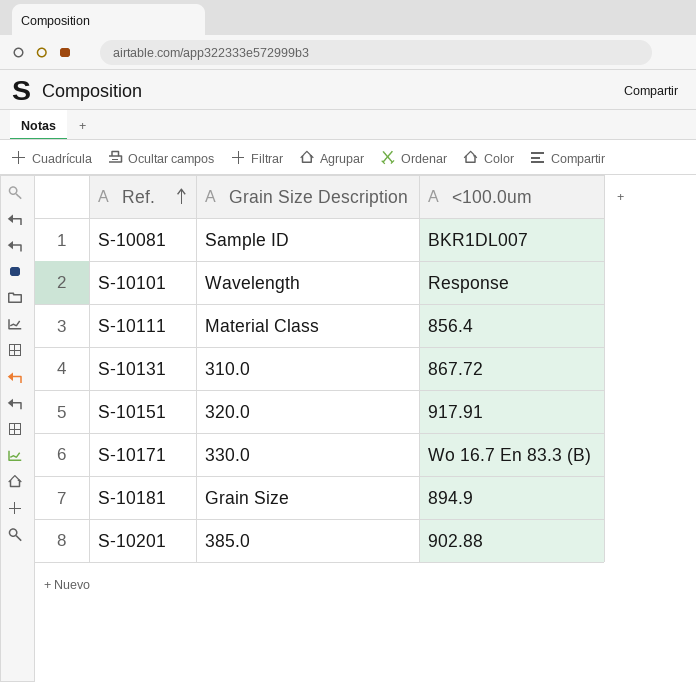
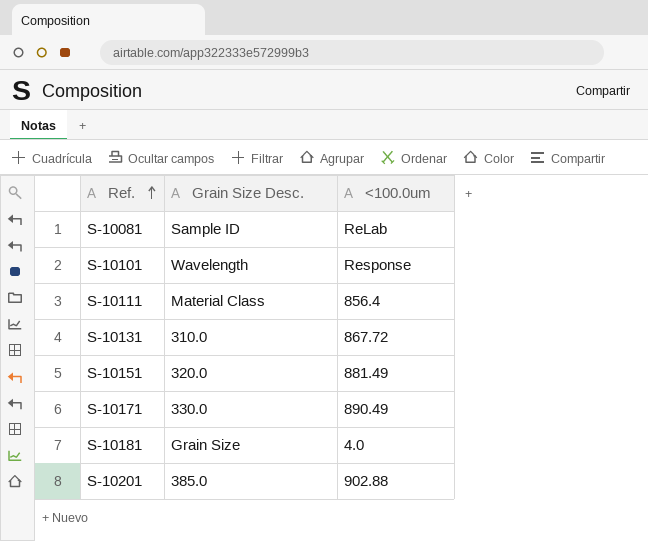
column name: Grain Size Description -> Grain Size Desc.
S-10081 | <100.0um: BKR1DL007 -> ReLab
S-10151 | <100.0um: 917.91 -> 881.49
S-10171 | <100.0um: Wo 16.7 En 83.3 (B) -> 890.49
S-10181 | <100.0um: 894.9 -> 4.0

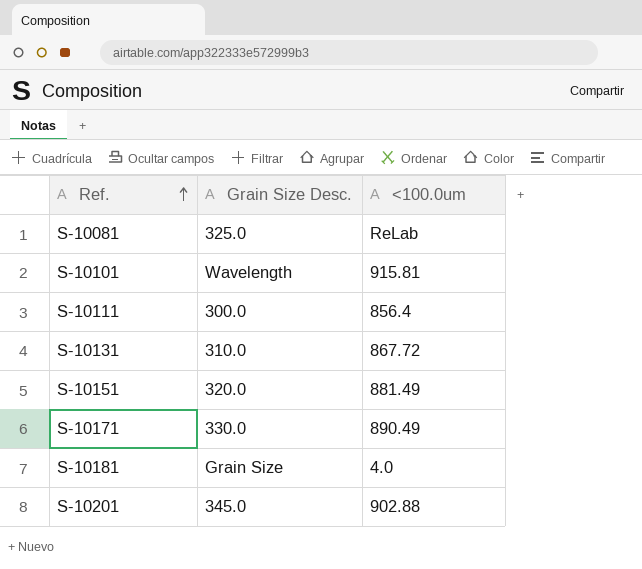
S-10081 | Grain Size Desc.: Sample ID -> 325.0
S-10101 | <100.0um: Response -> 915.81
S-10111 | Grain Size Desc.: Material Class -> 300.0
S-10201 | Grain Size Desc.: 385.0 -> 345.0

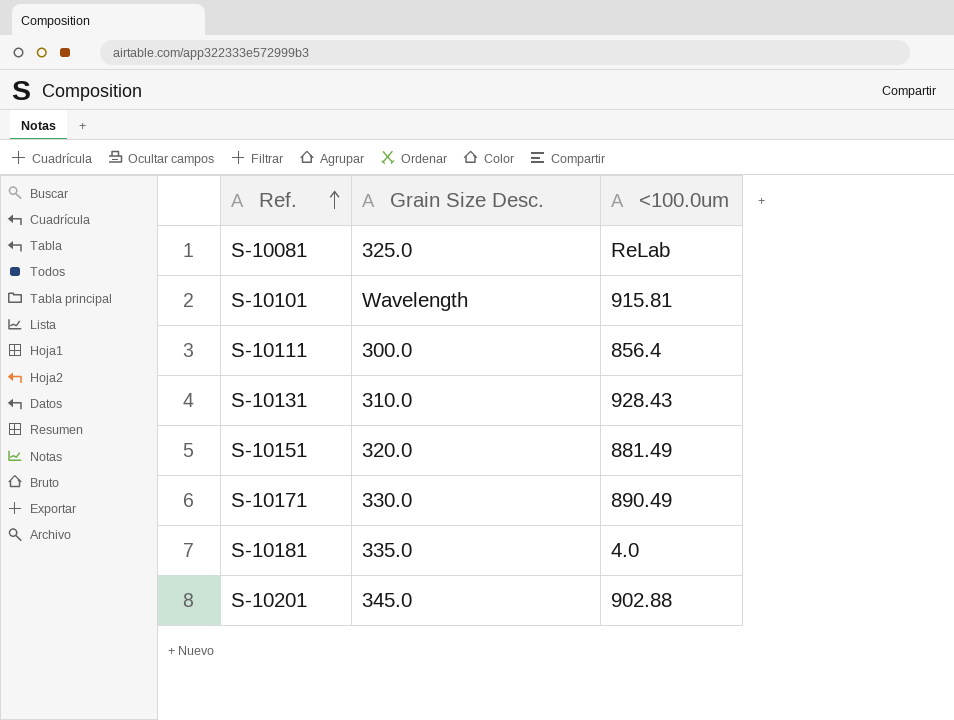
S-10131 | <100.0um: 867.72 -> 928.43
S-10181 | Grain Size Desc.: Grain Size -> 335.0

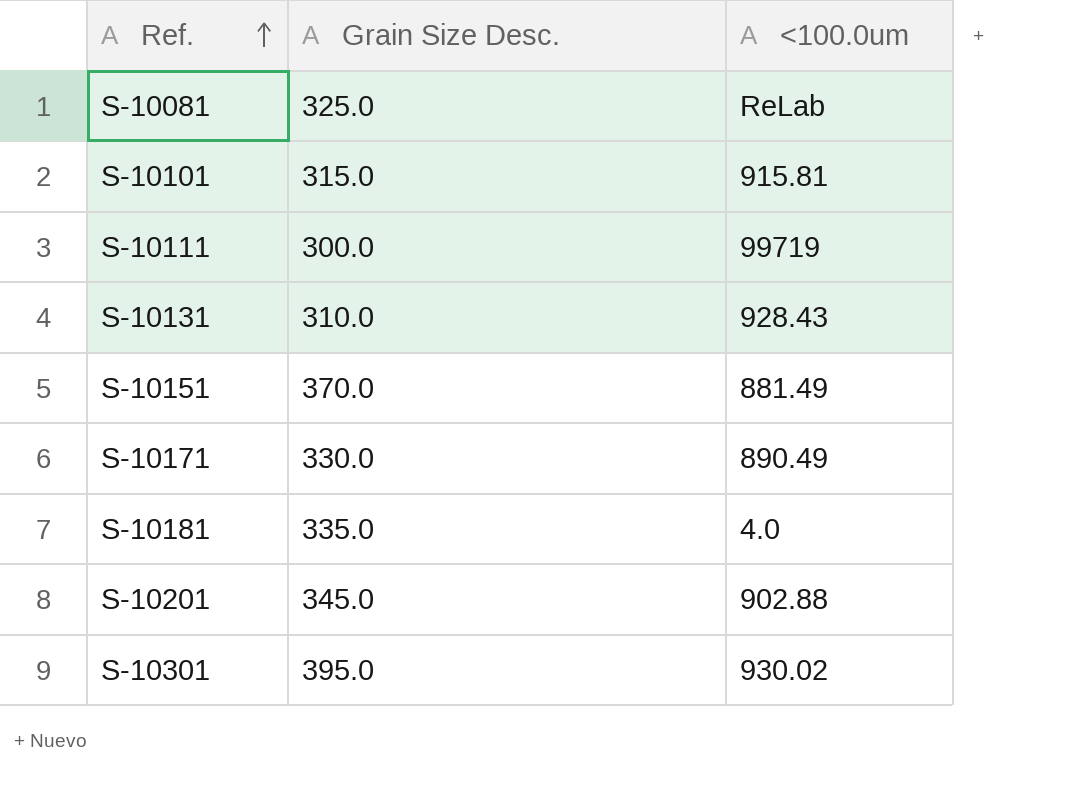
S-10101 | Grain Size Desc.: Wavelength -> 315.0
S-10111 | <100.0um: 856.4 -> 99719
S-10151 | Grain Size Desc.: 320.0 -> 370.0
row S-10301: none -> 395.0 | 930.02

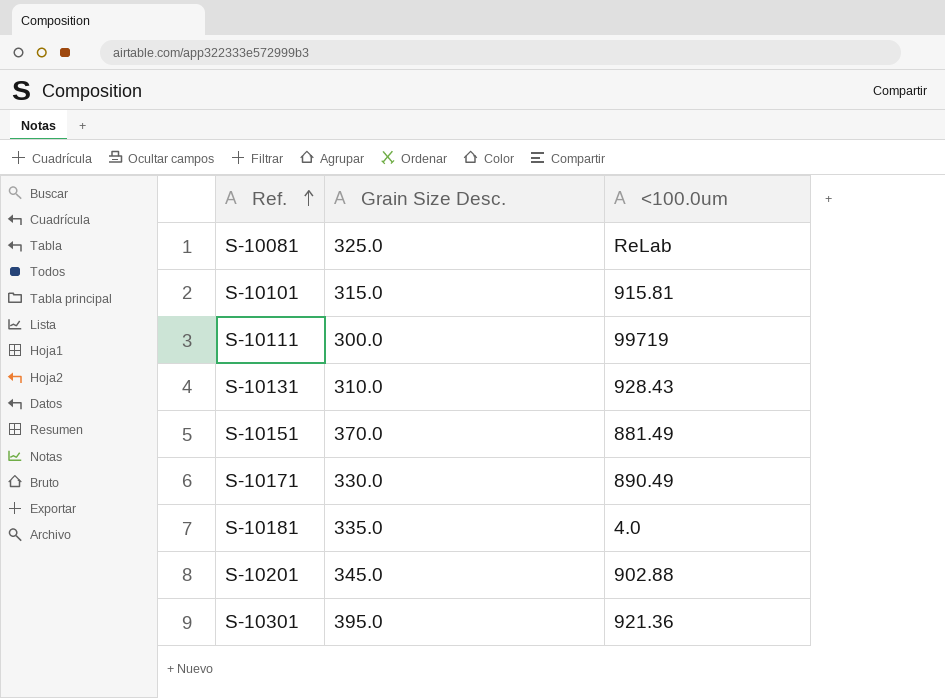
S-10301 | <100.0um: 930.02 -> 921.36

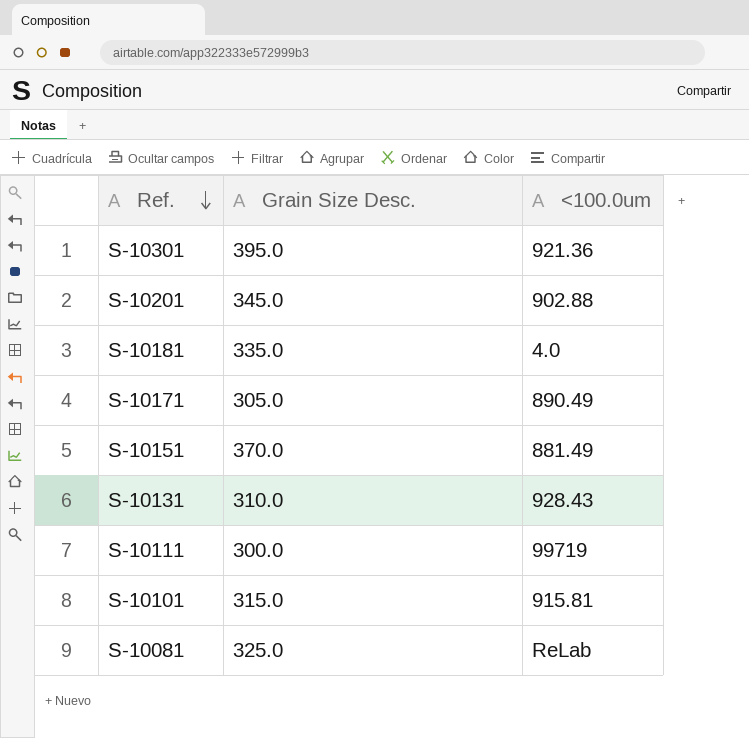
row order: Ref. ascending -> Ref. descending
S-10171 | Grain Size Desc.: 330.0 -> 305.0

